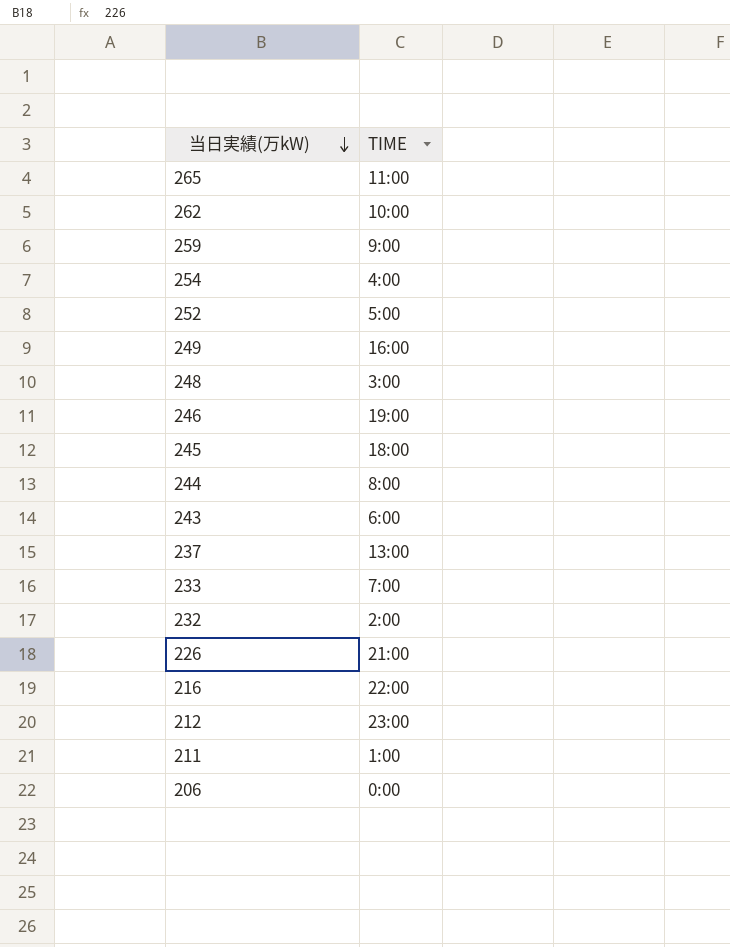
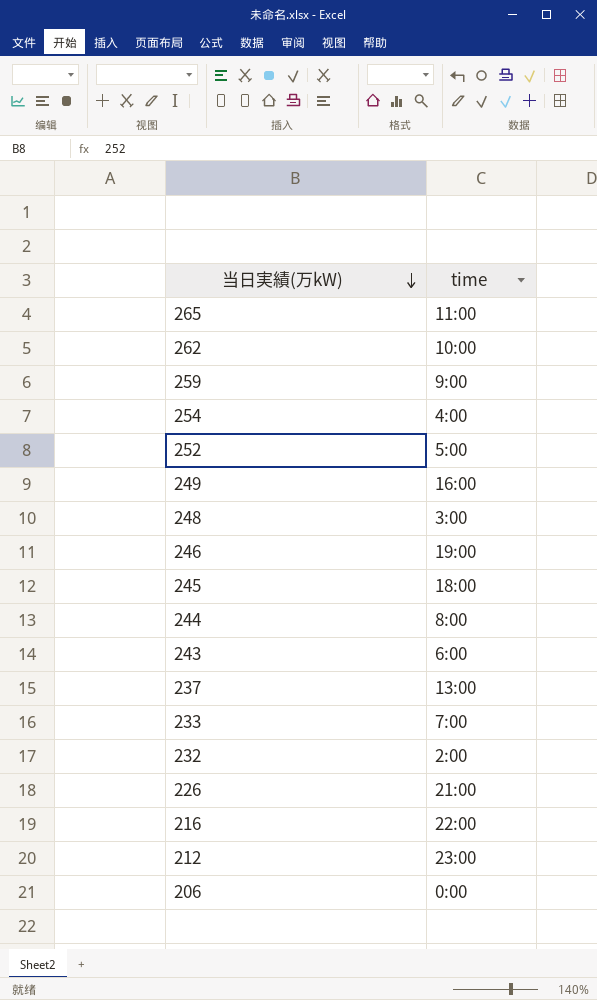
column name: TIME -> time
row 211: 1:00 -> none

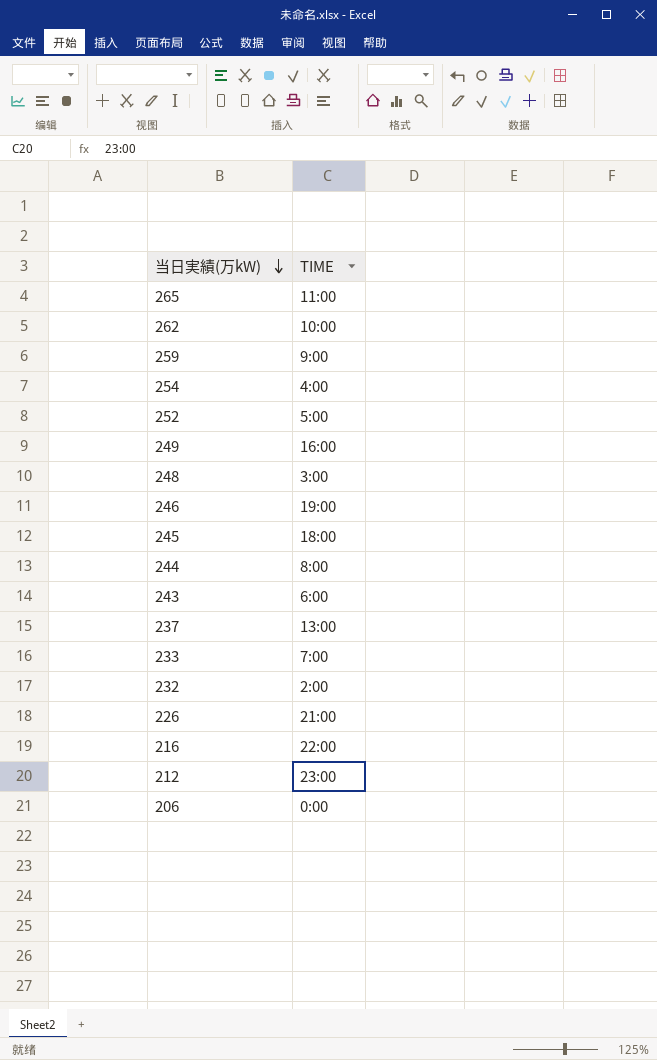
column name: time -> TIME

